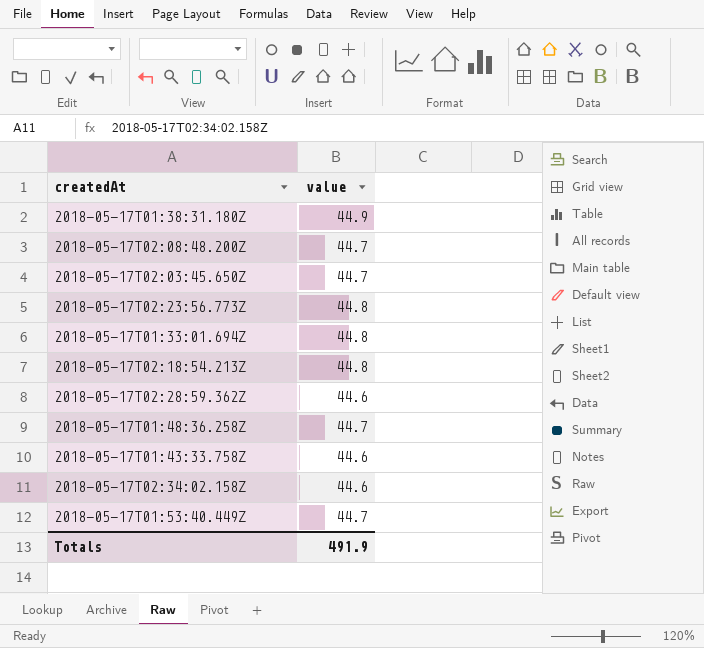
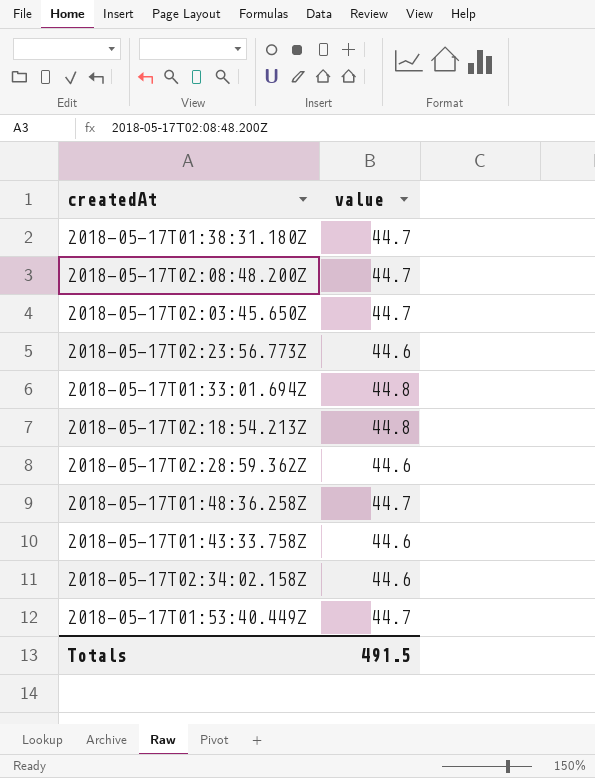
2018-05-17T01:38:31.180Z | value: 44.9 -> 44.7
2018-05-17T02:23:56.773Z | value: 44.8 -> 44.6
Totals | value: 491.9 -> 491.5

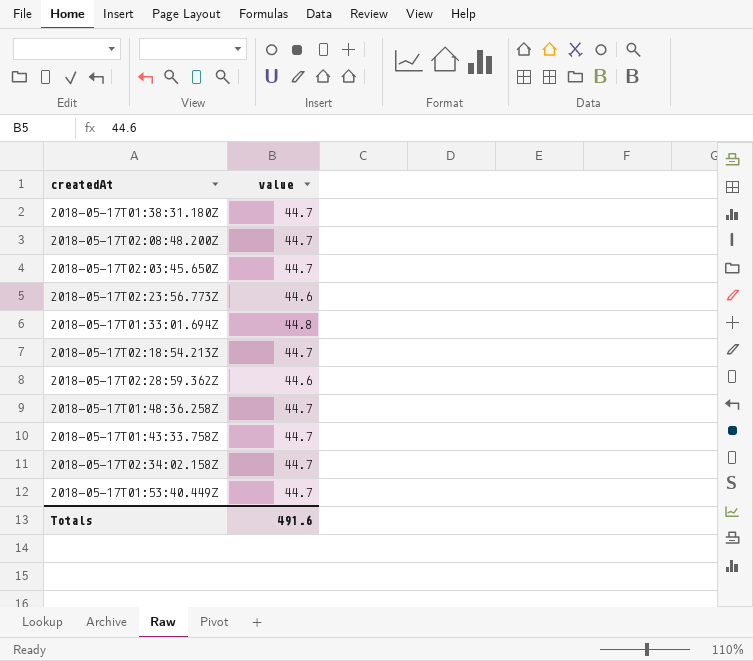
2018-05-17T02:18:54.213Z | value: 44.8 -> 44.7
2018-05-17T01:43:33.758Z | value: 44.6 -> 44.7
2018-05-17T02:34:02.158Z | value: 44.6 -> 44.7
Totals | value: 491.5 -> 491.6

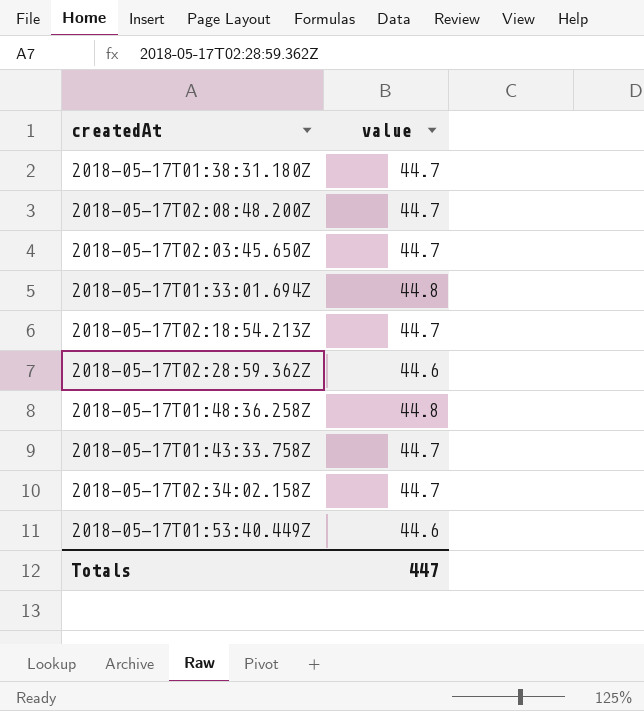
row 2018-05-17T02:23:56.773Z: 44.6 -> none
2018-05-17T01:48:36.258Z | value: 44.7 -> 44.8
2018-05-17T01:53:40.449Z | value: 44.7 -> 44.6
Totals | value: 491.6 -> 447

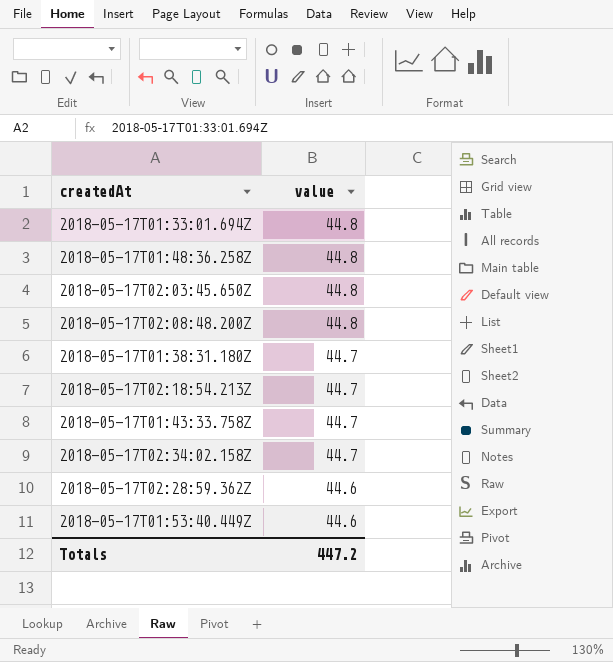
row order: none -> value descending
2018-05-17T02:03:45.650Z | value: 44.7 -> 44.8
2018-05-17T02:08:48.200Z | value: 44.7 -> 44.8
Totals | value: 447 -> 447.2

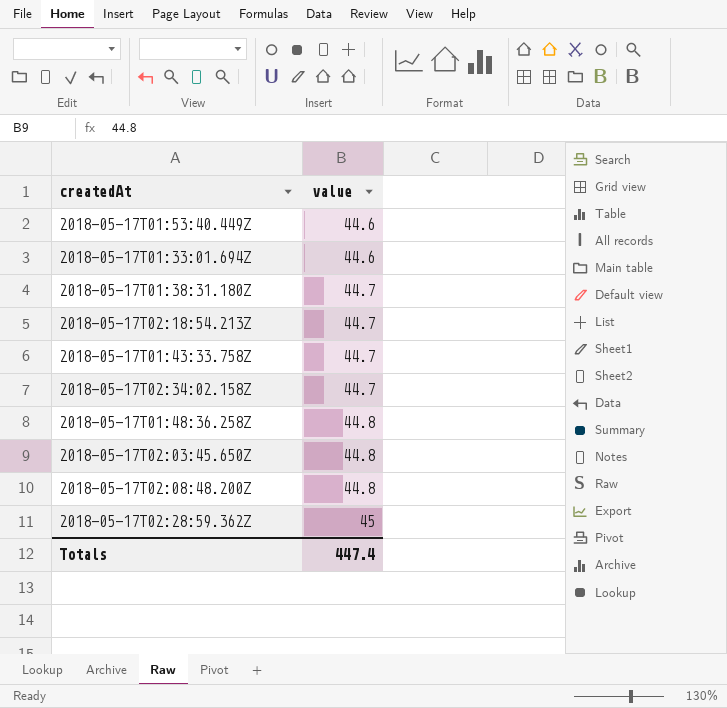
row order: value descending -> value ascending
2018-05-17T01:33:01.694Z | value: 44.8 -> 44.6
2018-05-17T02:28:59.362Z | value: 44.6 -> 45
Totals | value: 447.2 -> 447.4

